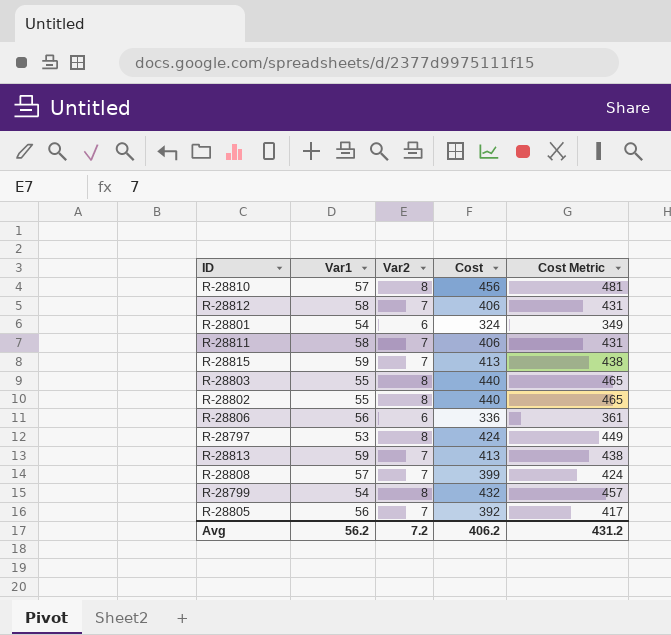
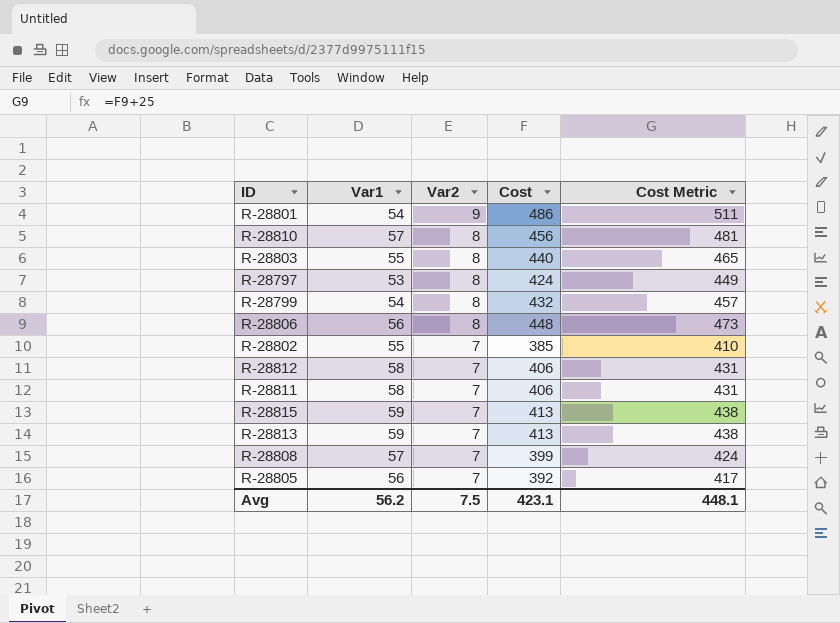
row order: none -> Var2 descending
R-28801 | Var2: 6 -> 9
R-28801 | Cost: 324 -> 486
R-28801 | Cost Metric: 349 -> 511
R-28806 | Var2: 6 -> 8
R-28806 | Cost: 336 -> 448
R-28806 | Cost Metric: 361 -> 473
R-28802 | Var2: 8 -> 7
R-28802 | Cost: 440 -> 385
R-28802 | Cost Metric: 465 -> 410
Avg | Var2: 7.2 -> 7.5
Avg | Cost: 406.2 -> 423.1
Avg | Cost Metric: 431.2 -> 448.1

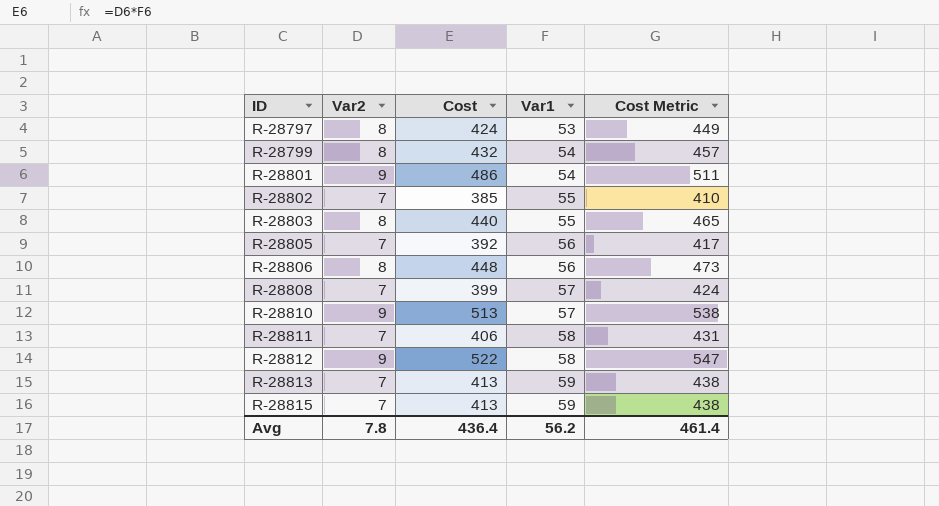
row order: Var2 descending -> ID ascending
column Var1 | position: 2 -> 4
R-28810 | Var2: 8 -> 9
R-28810 | Cost: 456 -> 513
R-28810 | Cost Metric: 481 -> 538
R-28812 | Var2: 7 -> 9
R-28812 | Cost: 406 -> 522
R-28812 | Cost Metric: 431 -> 547
Avg | Var2: 7.5 -> 7.8
Avg | Cost: 423.1 -> 436.4
Avg | Cost Metric: 448.1 -> 461.4

